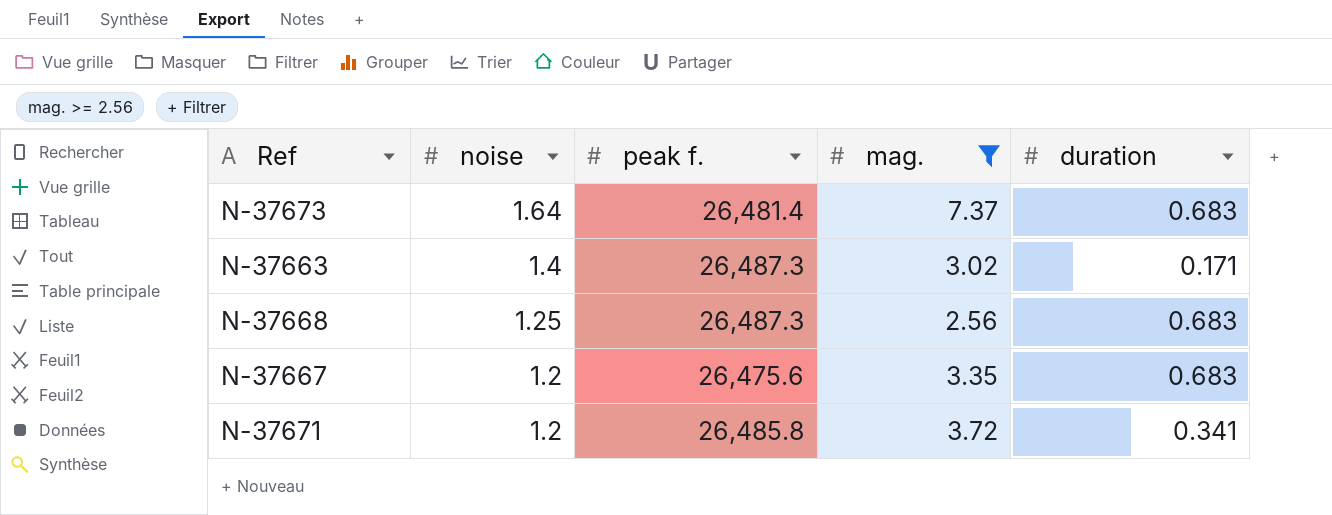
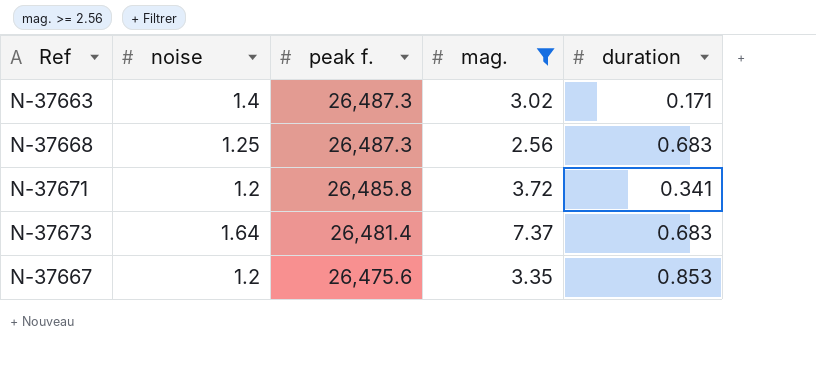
row order: noise descending -> peak f. descending
N-37667 | duration: 0.683 -> 0.853

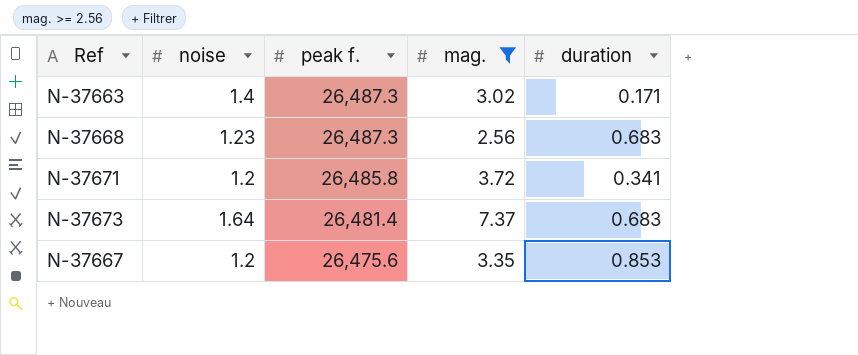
N-37668 | noise: 1.25 -> 1.23

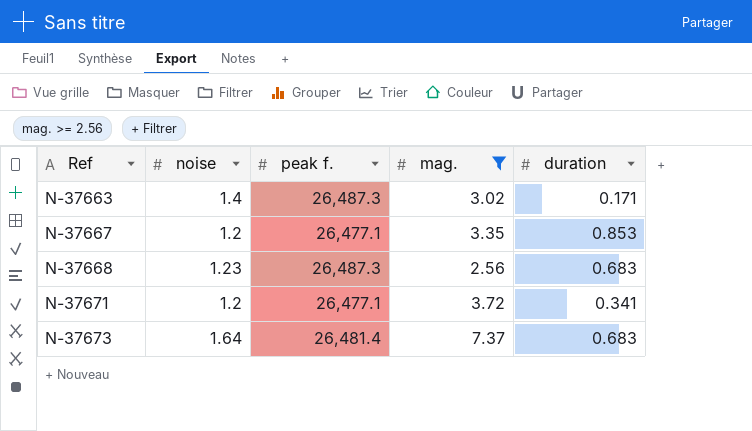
row order: peak f. descending -> Ref ascending
N-37667 | peak f.: 26,475.6 -> 26,477.1
N-37671 | peak f.: 26,485.8 -> 26,477.1

